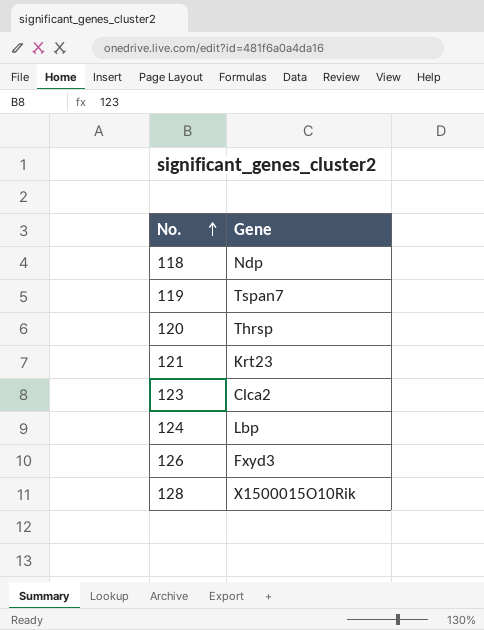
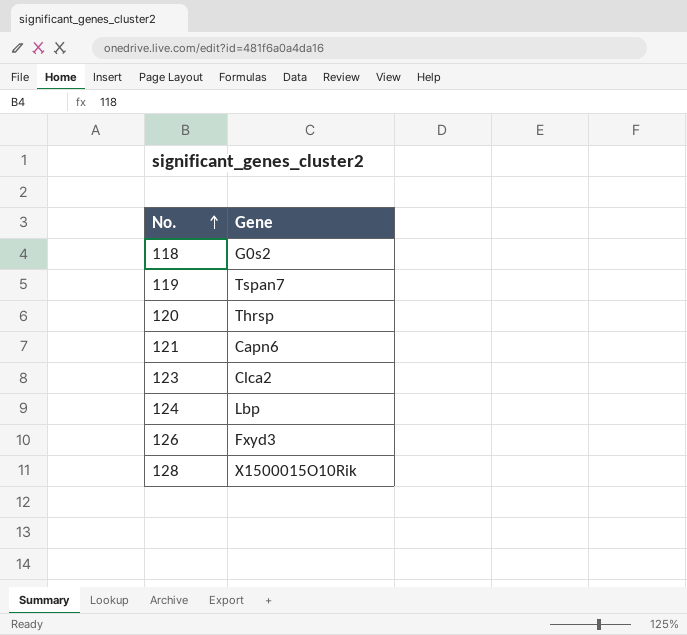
118 | Gene: Ndp -> G0s2
121 | Gene: Krt23 -> Capn6

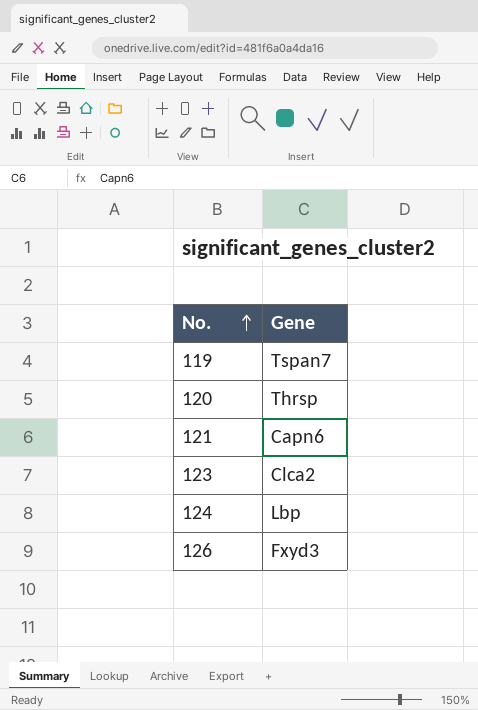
row 118: G0s2 -> none
row 128: X1500015O10Rik -> none

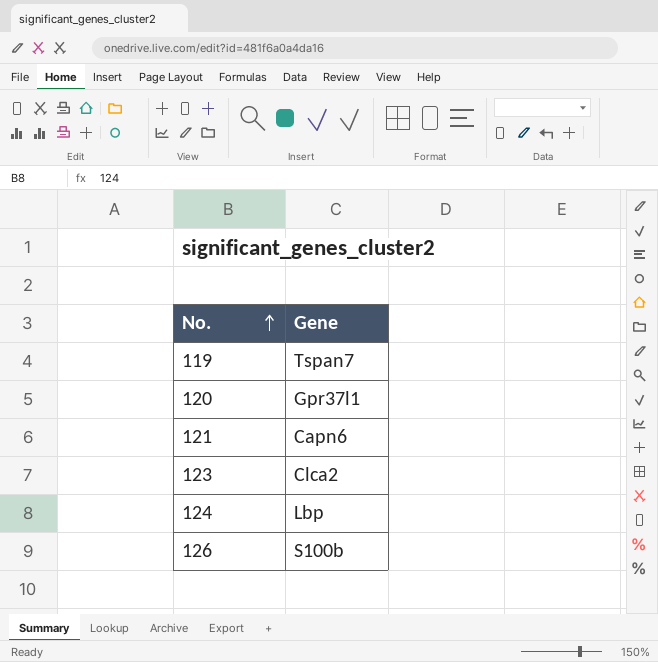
120 | Gene: Thrsp -> Gpr37l1
126 | Gene: Fxyd3 -> S100b

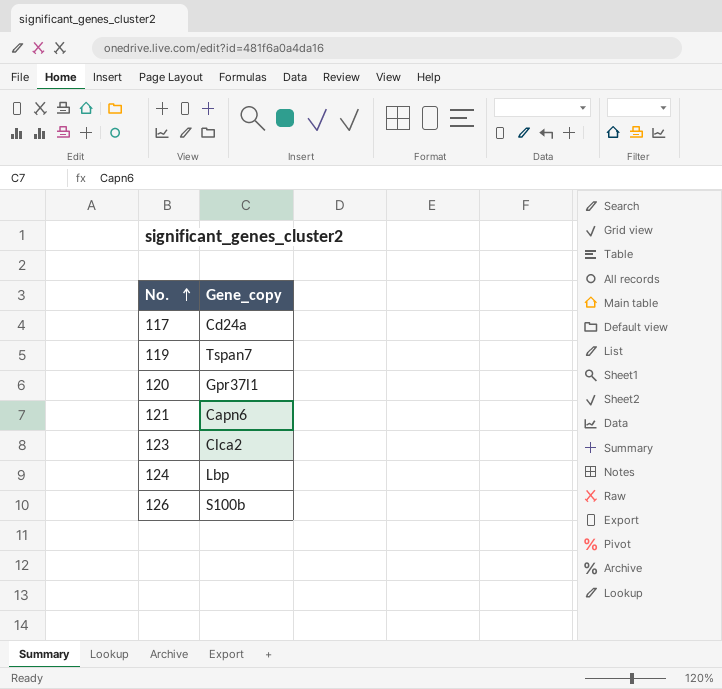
column name: Gene -> Gene_copy
row 117: none -> Cd24a

